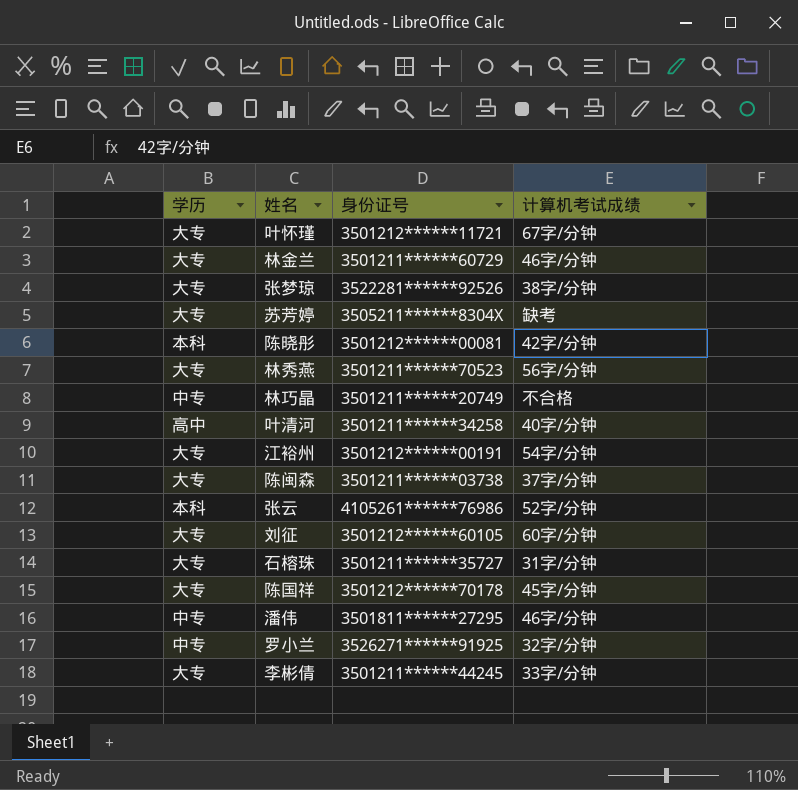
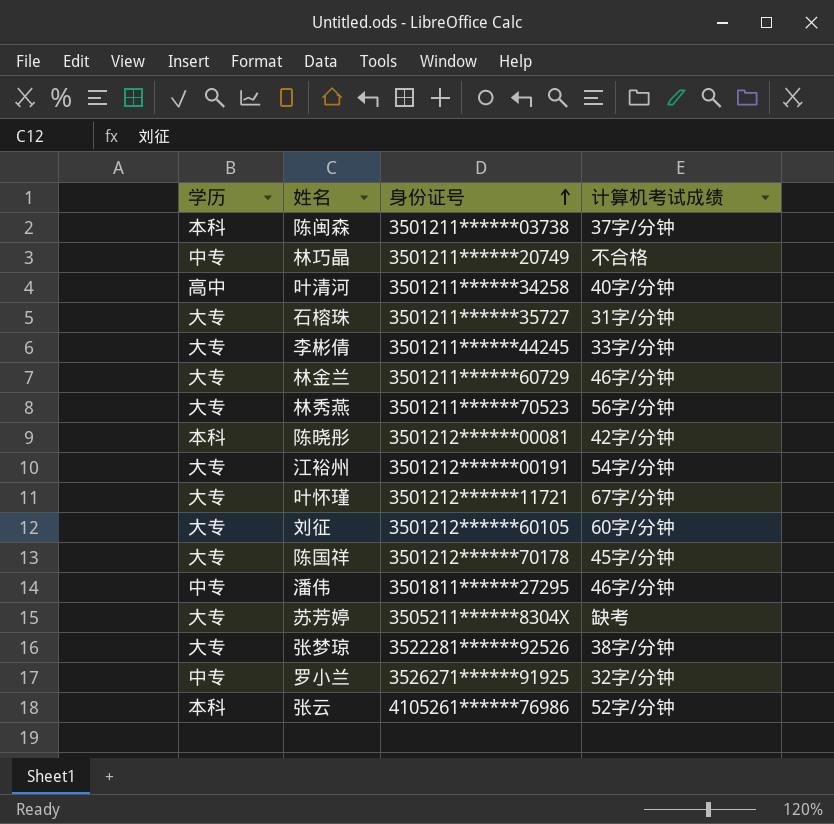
row order: none -> 身份证号 ascending
陈闽森 | 学历: 大专 -> 本科

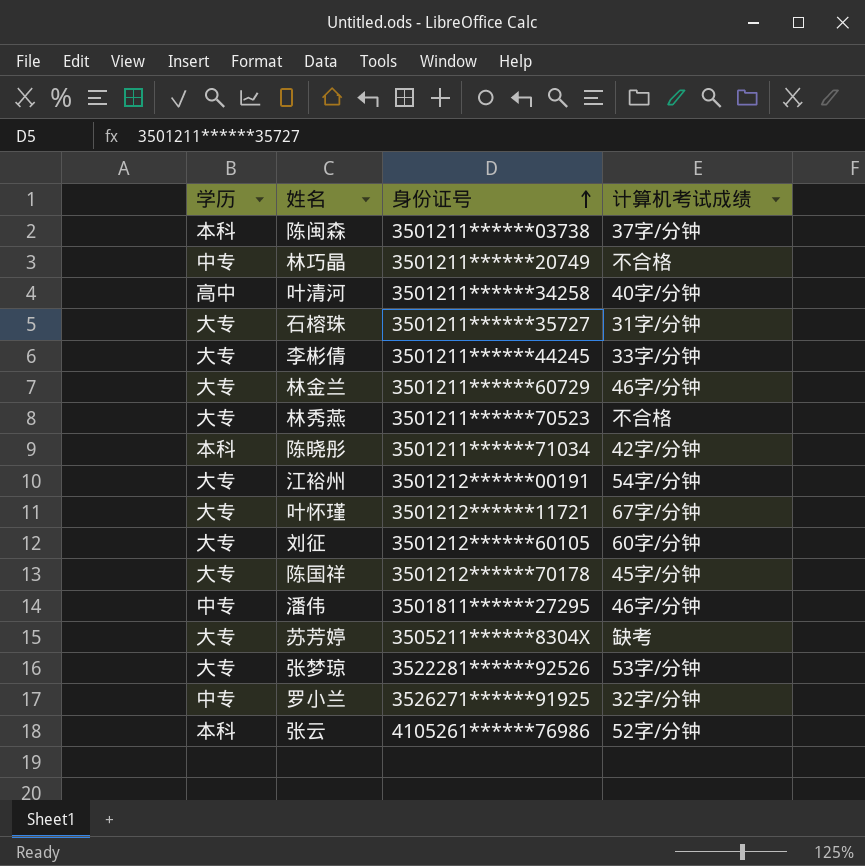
林秀燕 | 计算机考试成绩: 56字/分钟 -> 不合格
陈晓彤 | 身份证号: 3501212******00081 -> 3501211******71034
张梦琼 | 计算机考试成绩: 38字/分钟 -> 53字/分钟

